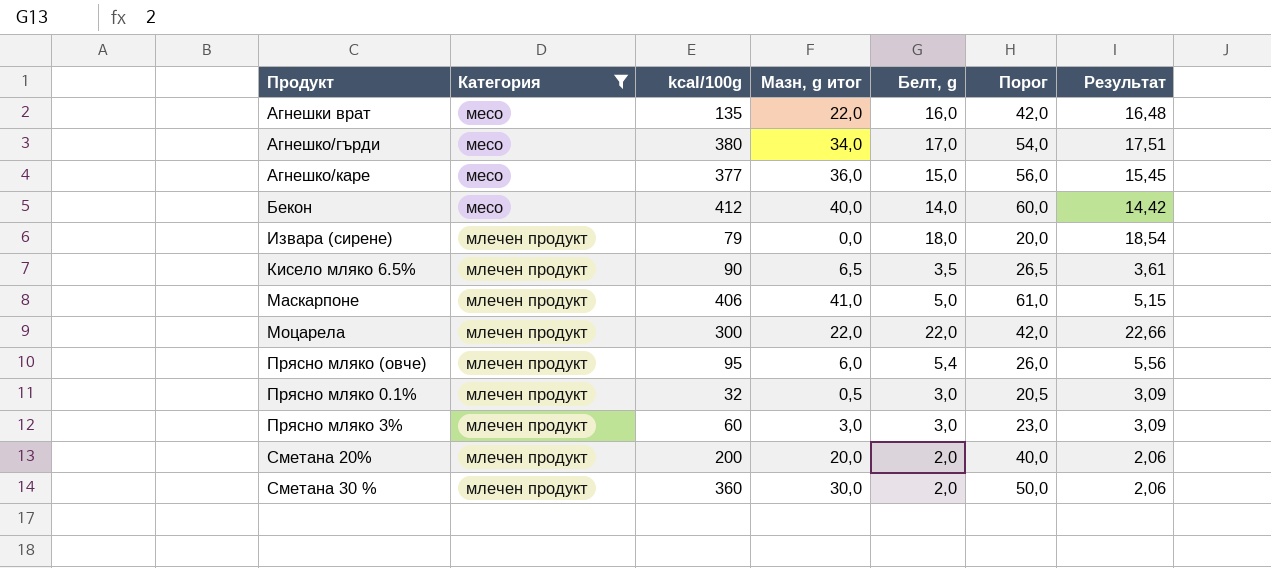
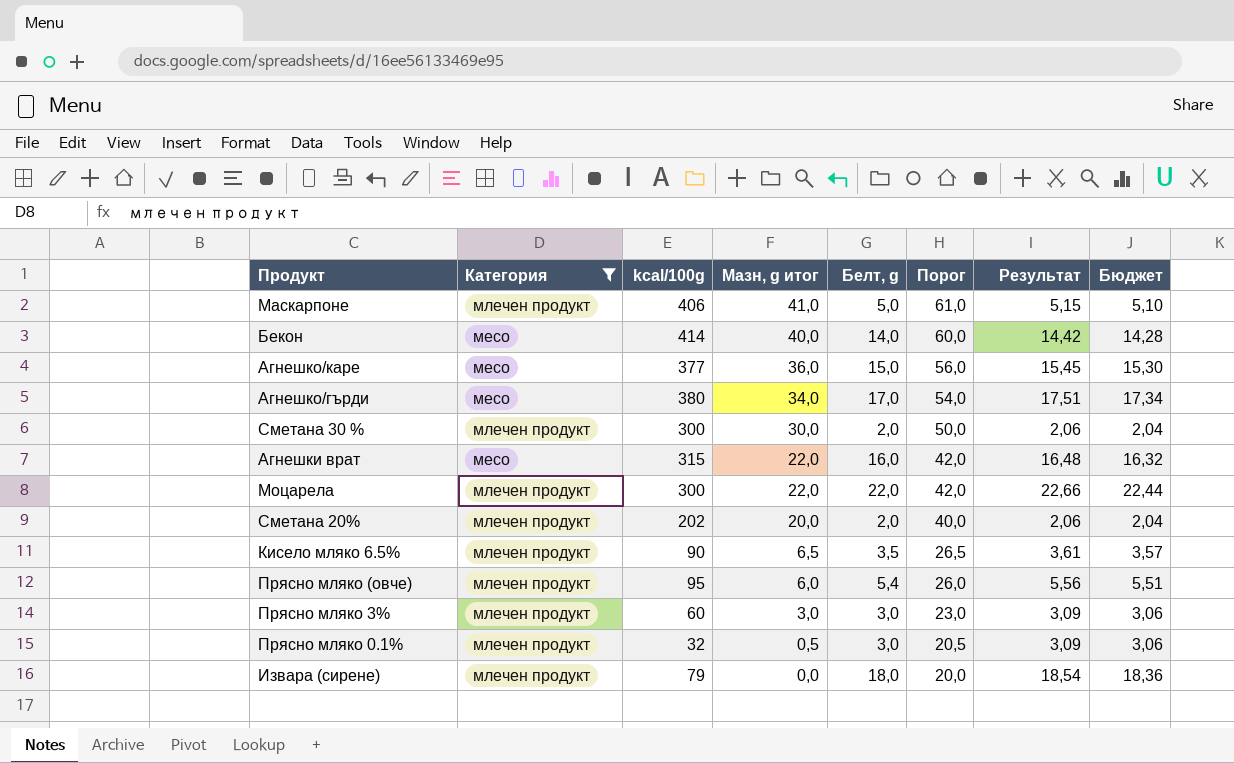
row order: Категория ascending -> Мазн, g итог descending
column Бюджет | formula: none -> [Белт, g] * 1,02
Бекон | kcal/100g: 412 -> 414
Сметана 30 % | kcal/100g: 360 -> 300
Агнешки врат | kcal/100g: 135 -> 315
Сметана 20% | kcal/100g: 200 -> 202

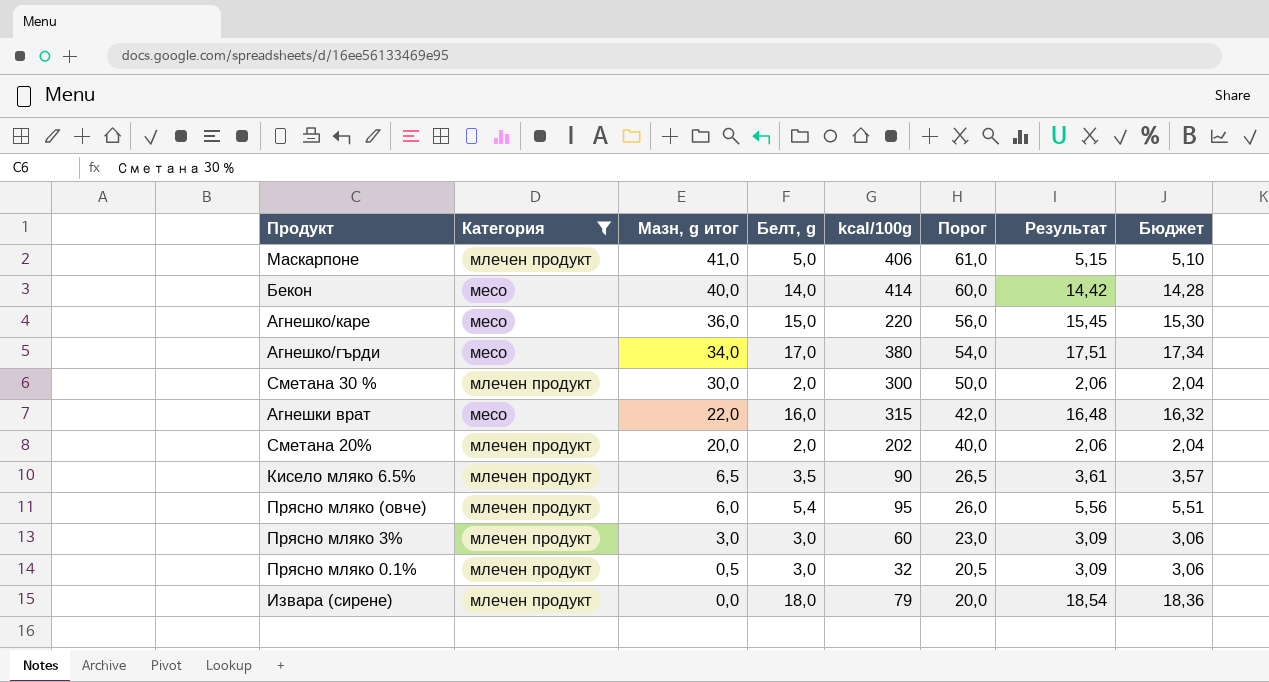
column kcal/100g | position: 3 -> 5
row Моцарела: млечен продукт | 300 | 22,0 | 22,0 | 42,0 | 22,66 | 22,44 -> none
Агнешко/каре | kcal/100g: 377 -> 220

